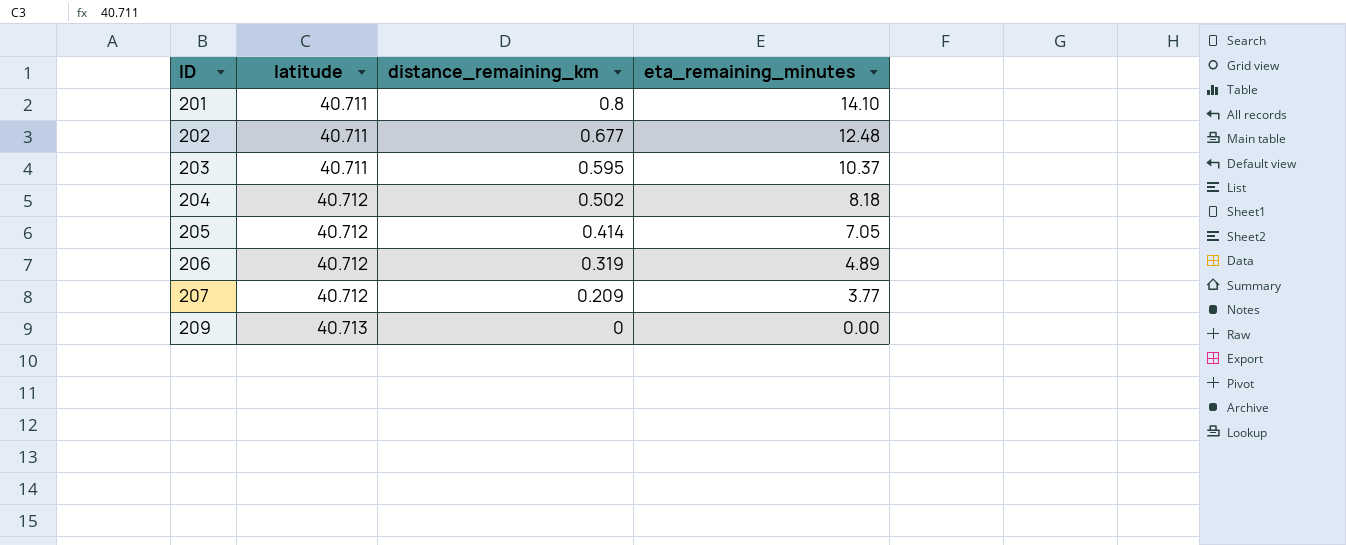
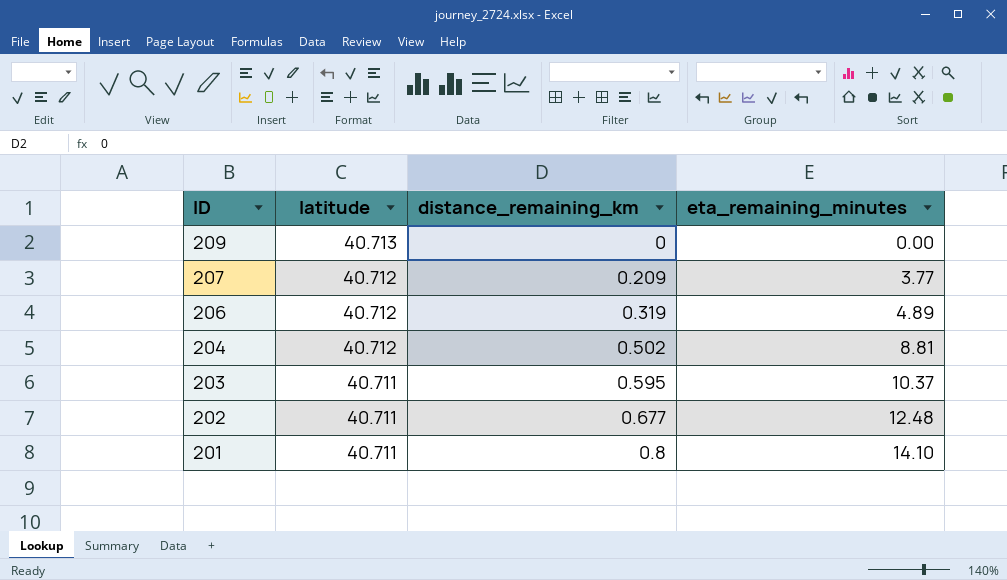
row order: ID ascending -> ID descending
row 205: 40.712 | 0.414 | 7.05 -> none
204 | eta_remaining_minutes: 8.18 -> 8.81

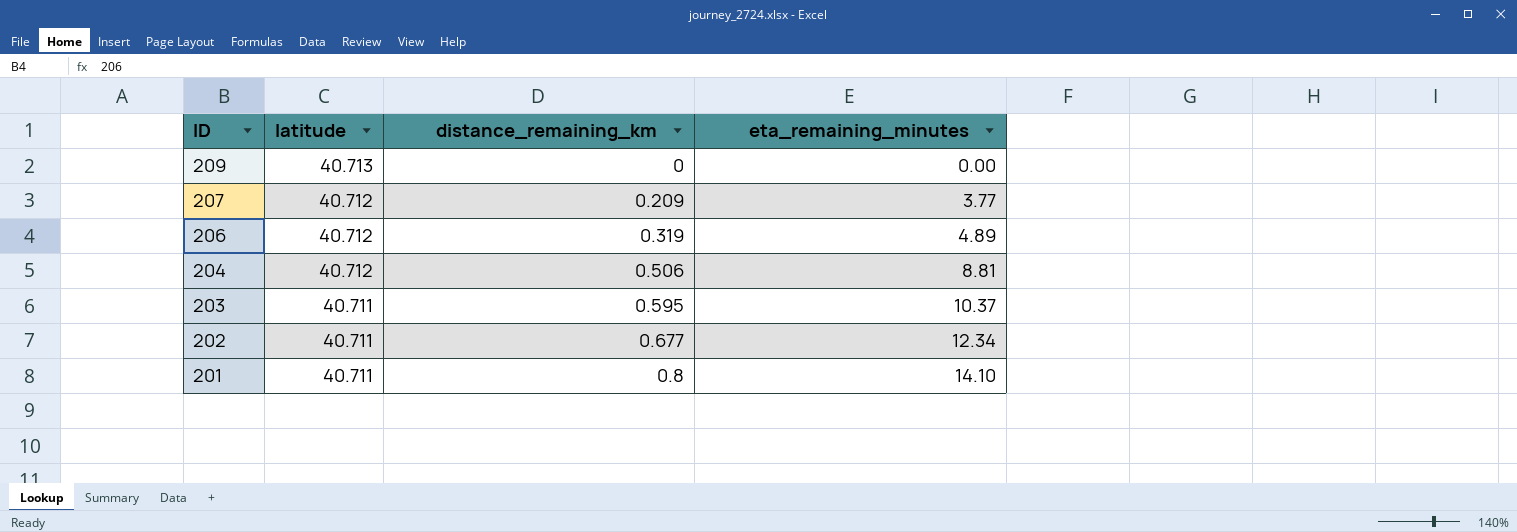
204 | distance_remaining_km: 0.502 -> 0.506
202 | eta_remaining_minutes: 12.48 -> 12.34

